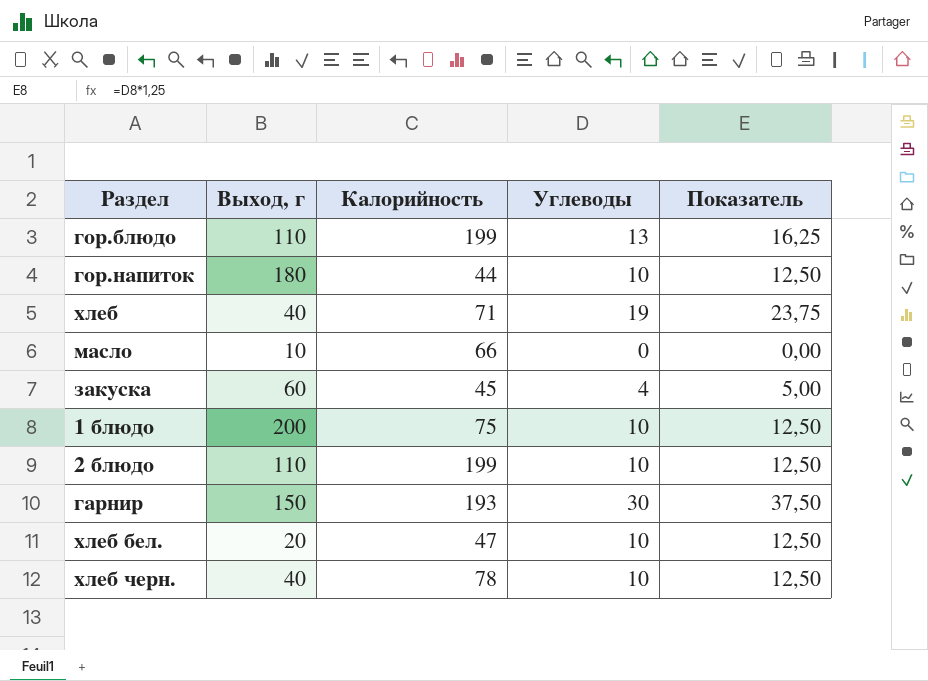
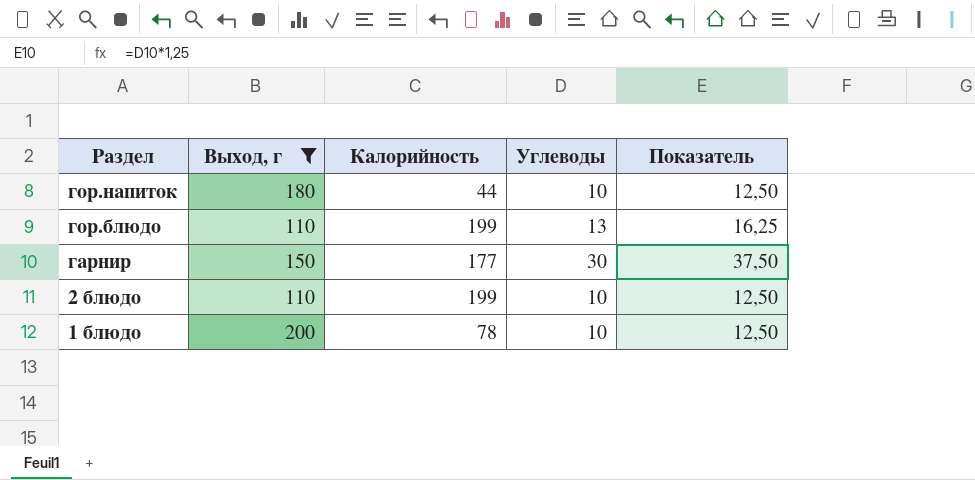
filter: none -> Выход, г >= 110
row order: none -> Раздел descending
гарнир | Калорийность: 193 -> 177
1 блюдо | Калорийность: 75 -> 78

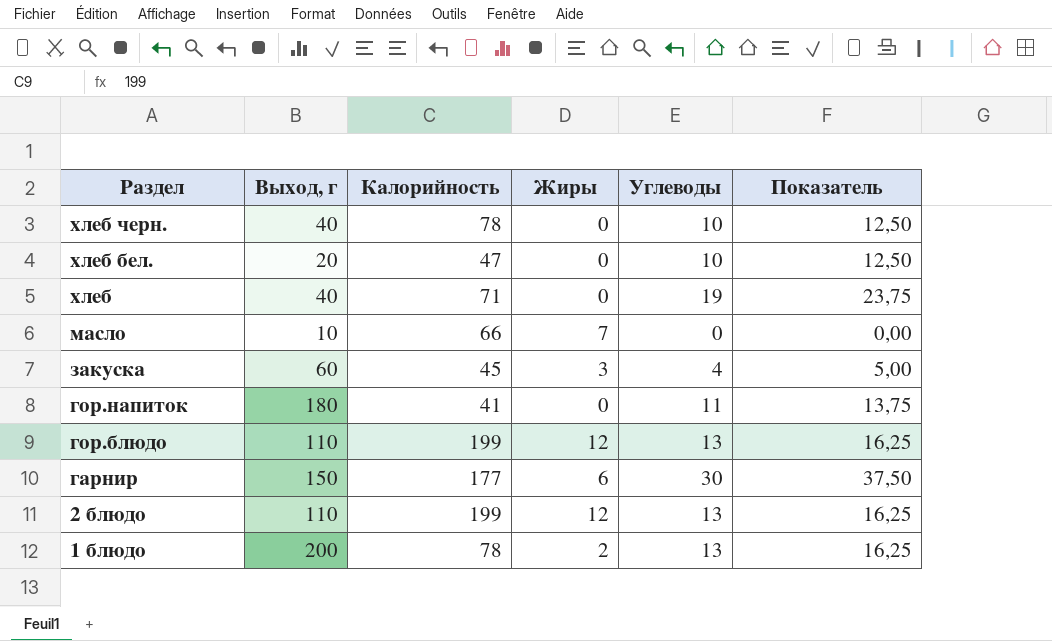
filter: Выход, г >= 110 -> none
column Жиры | position: none -> 4
гор.напиток | Калорийность: 44 -> 41
гор.напиток | Углеводы: 10 -> 11
гор.напиток | Показатель: 12,50 -> 13,75
2 блюдо | Углеводы: 10 -> 13
2 блюдо | Показатель: 12,50 -> 16,25
1 блюдо | Углеводы: 10 -> 13
1 блюдо | Показатель: 12,50 -> 16,25

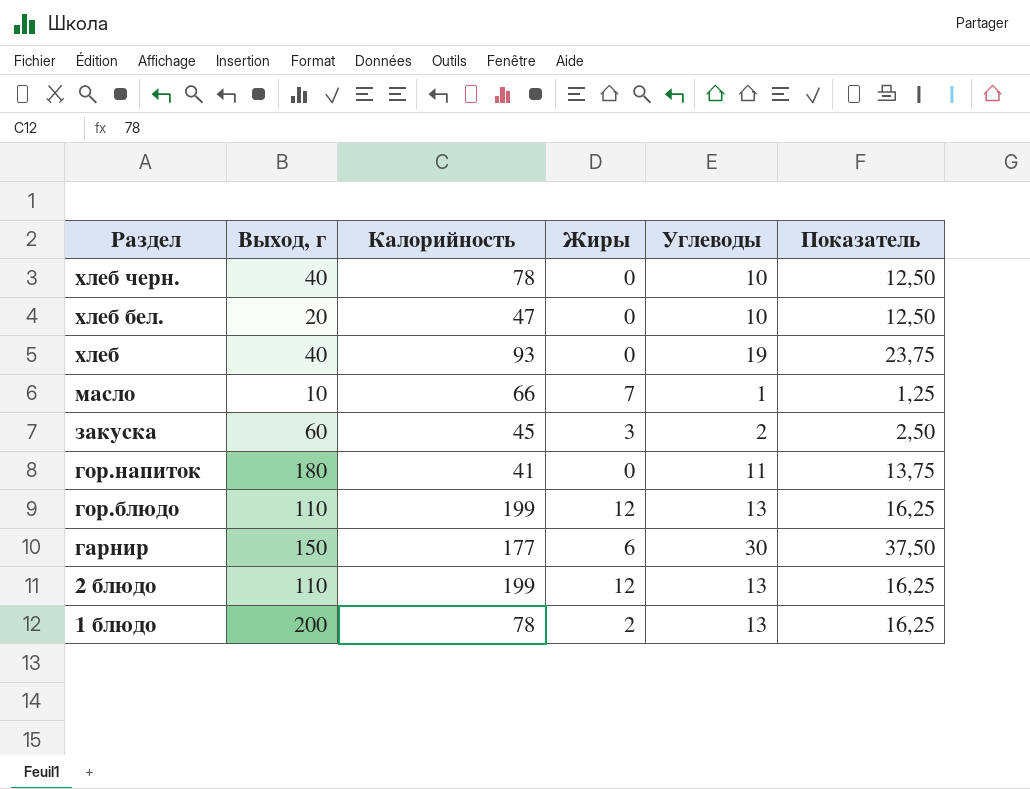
хлеб | Калорийность: 71 -> 93
масло | Углеводы: 0 -> 1
масло | Показатель: 0,00 -> 1,25
закуска | Углеводы: 4 -> 2
закуска | Показатель: 5,00 -> 2,50

